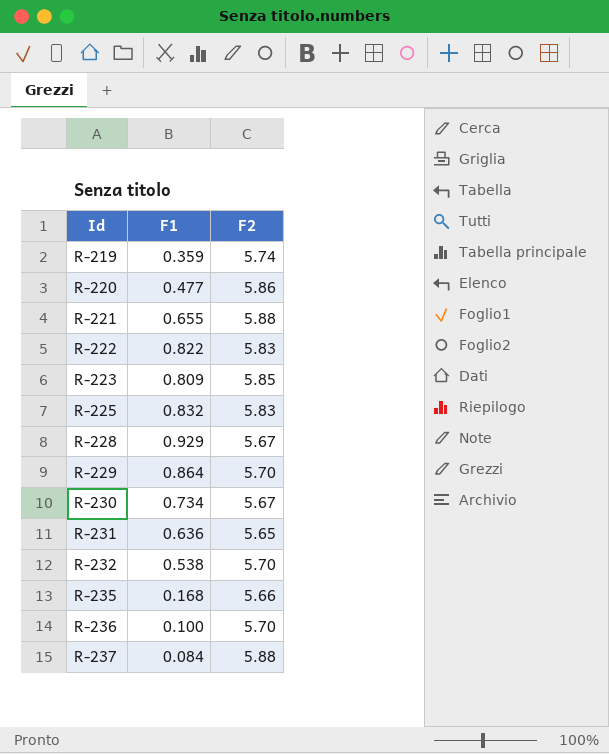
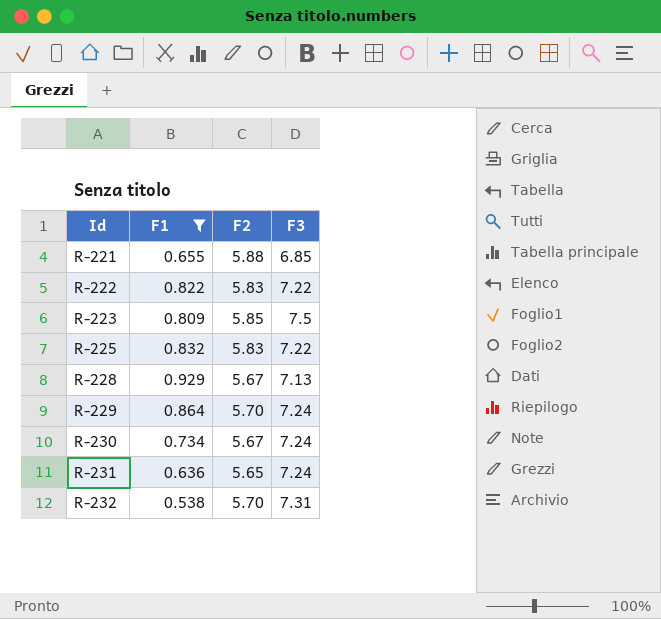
filter: none -> F1 >= 0.538
column F3 | position: none -> 4

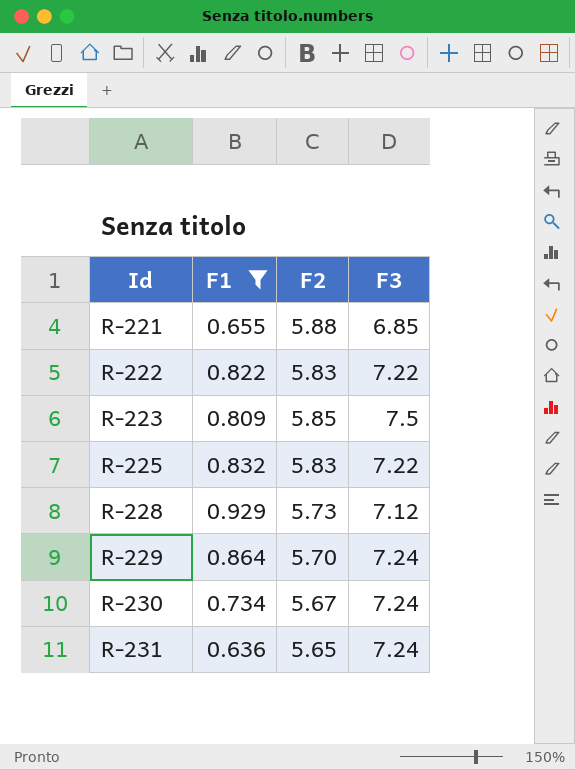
row R-232: 0.538 | 5.70 | 7.31 -> none
R-228 | F2: 5.67 -> 5.73
R-228 | F3: 7.13 -> 7.12

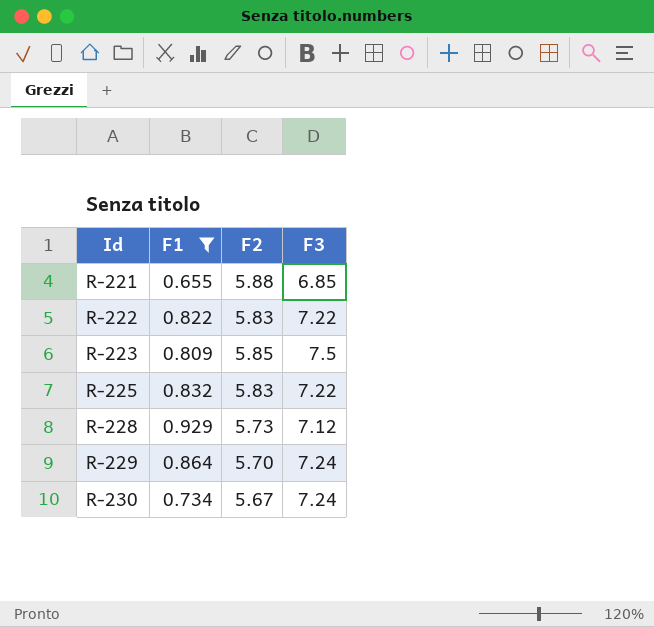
row R-231: 0.636 | 5.65 | 7.24 -> none

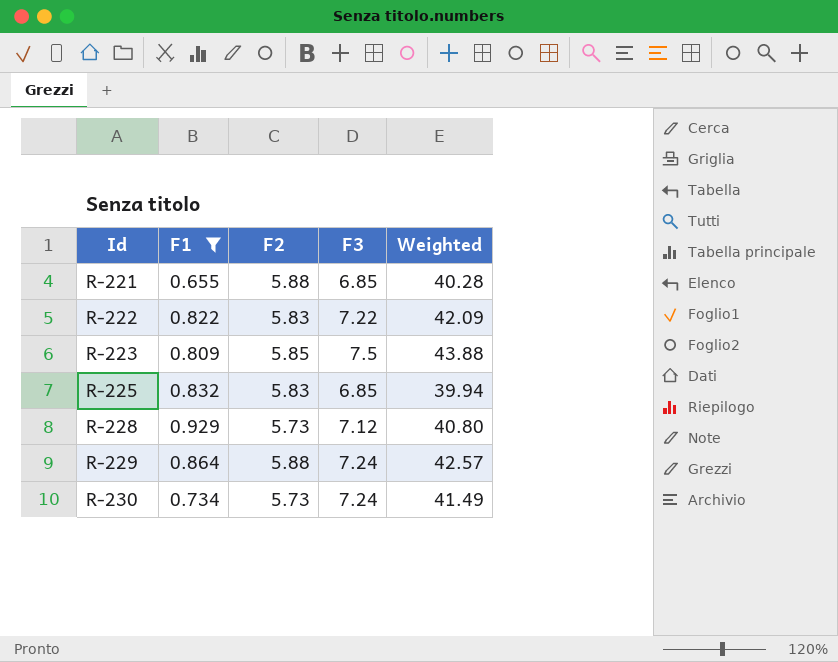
column Weighted | formula: none -> [F2] * [F3]
R-225 | F3: 7.22 -> 6.85
R-229 | F2: 5.70 -> 5.88
R-230 | F2: 5.67 -> 5.73

